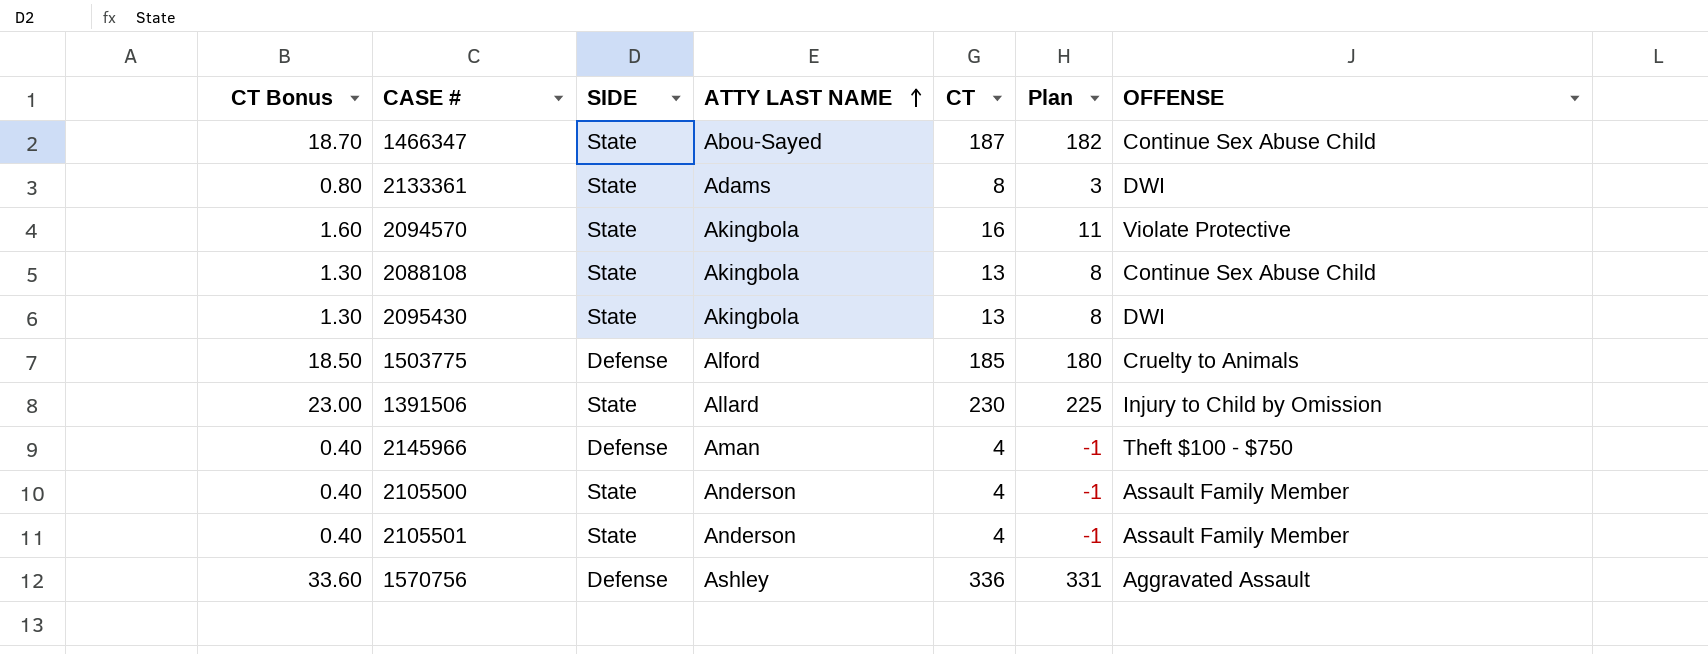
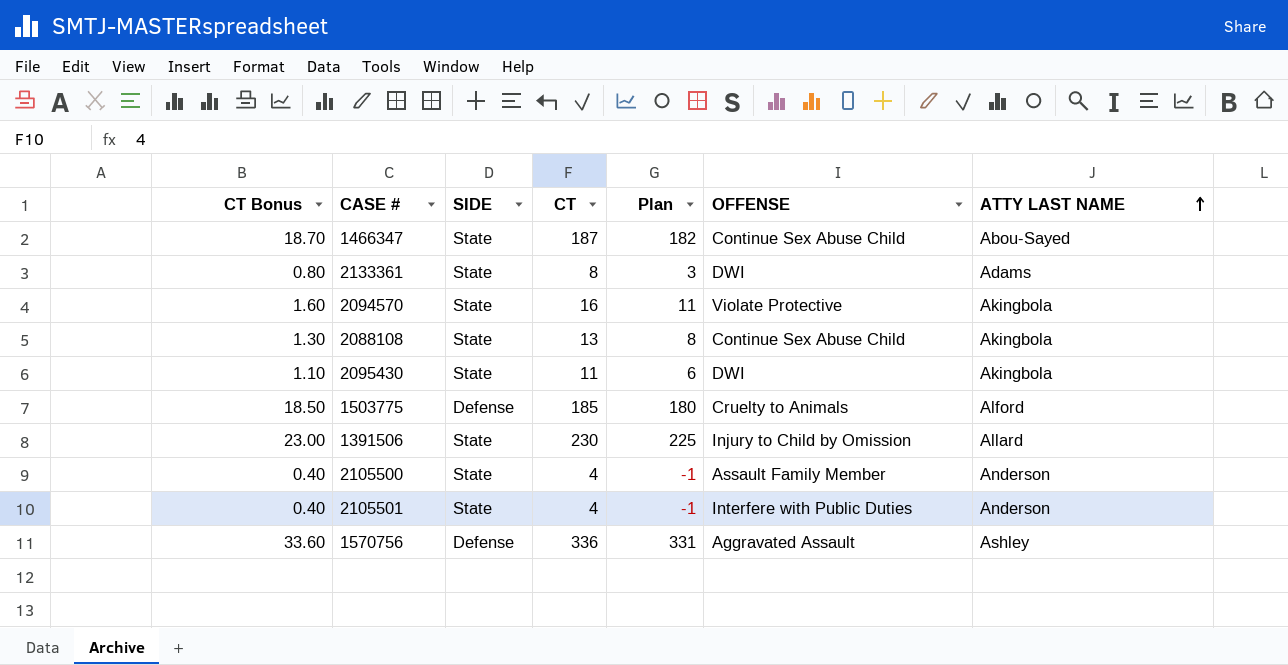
column ATTY LAST NAME | position: 4 -> 7
row 2145966: 0.40 | Defense | Aman | 4 | -1 | Theft $100 - $750 -> none
2095430 | CT Bonus: 1.30 -> 1.10
2095430 | CT: 13 -> 11
2095430 | Plan: 8 -> 6
2105501 | OFFENSE: Assault Family Member -> Interfere with Public Duties

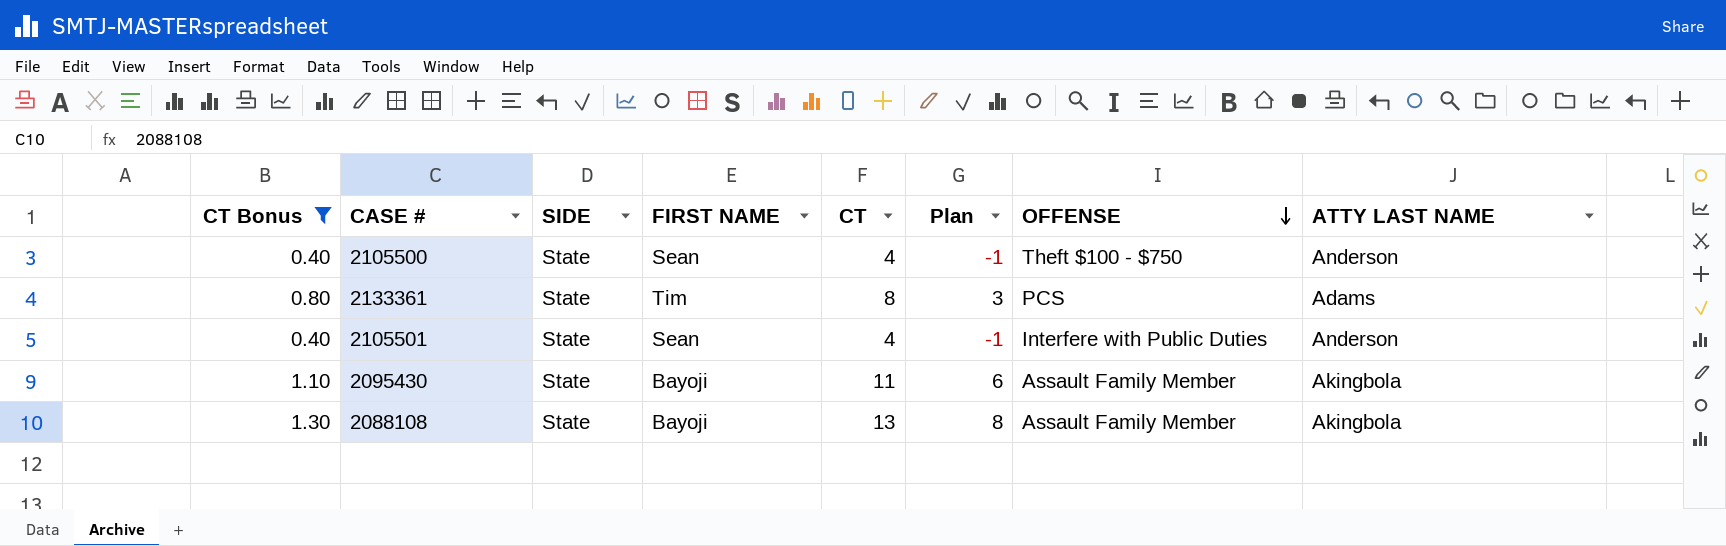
filter: none -> CT Bonus <= 1.30
row order: ATTY LAST NAME ascending -> OFFENSE descending
column FIRST NAME | position: none -> 4
2105500 | OFFENSE: Assault Family Member -> Theft $100 - $750
2133361 | OFFENSE: DWI -> PCS
2095430 | OFFENSE: DWI -> Assault Family Member
2088108 | OFFENSE: Continue Sex Abuse Child -> Assault Family Member

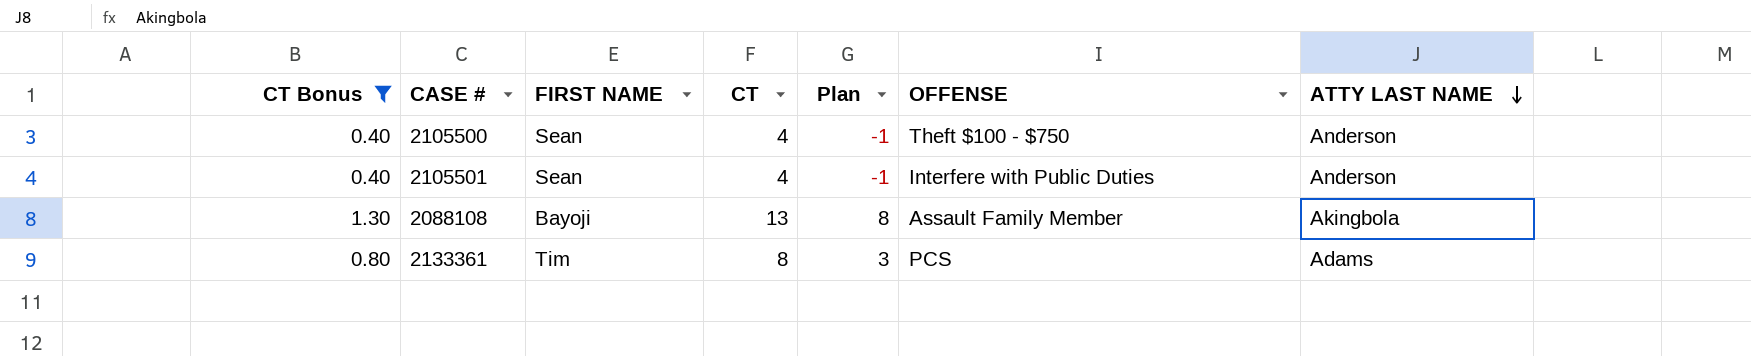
row order: OFFENSE descending -> ATTY LAST NAME descending
column SIDE | position: 3 -> none
row 2095430: 1.10 | State | Bayoji | 11 | 6 | Assault Family Member | Akingbola -> none

